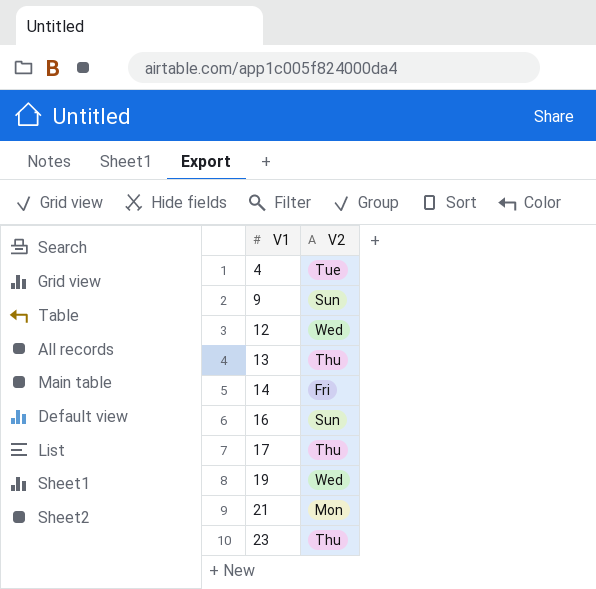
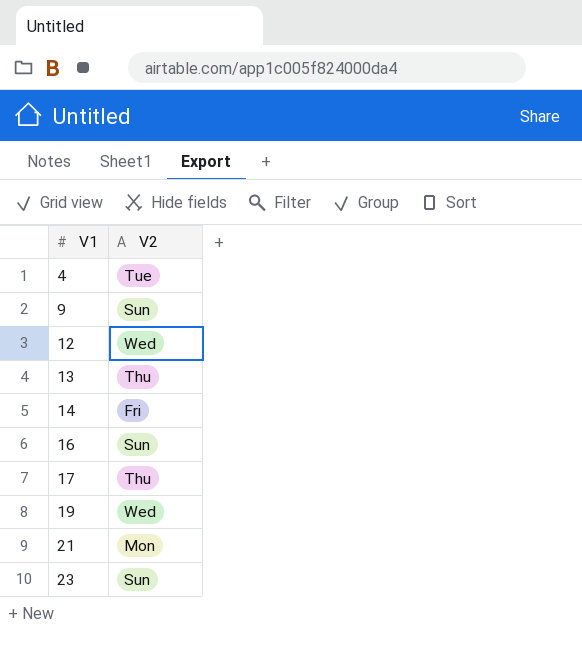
23 | V2: Thu -> Sun

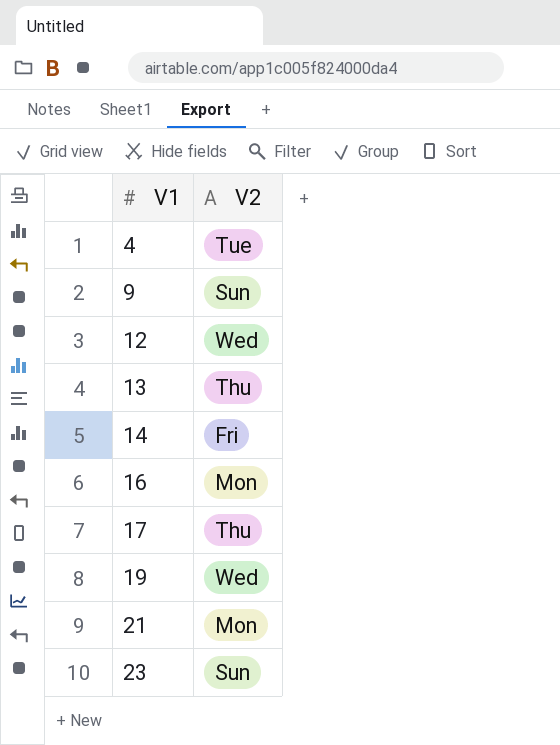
16 | V2: Sun -> Mon

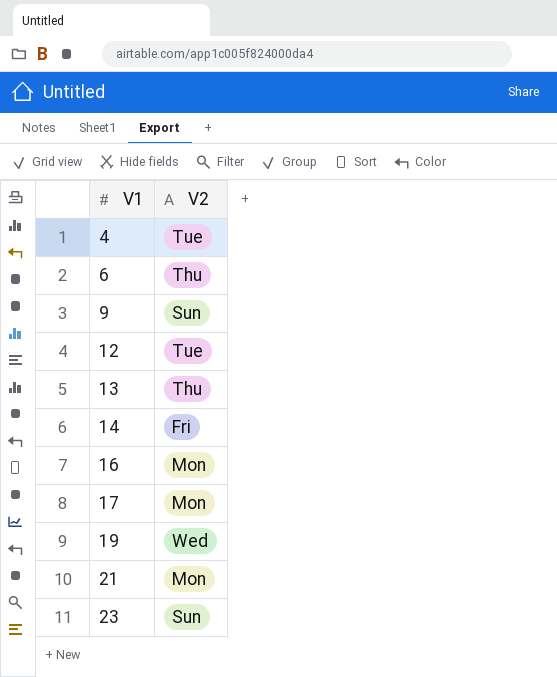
row 6: none -> Thu
12 | V2: Wed -> Tue
17 | V2: Thu -> Mon

